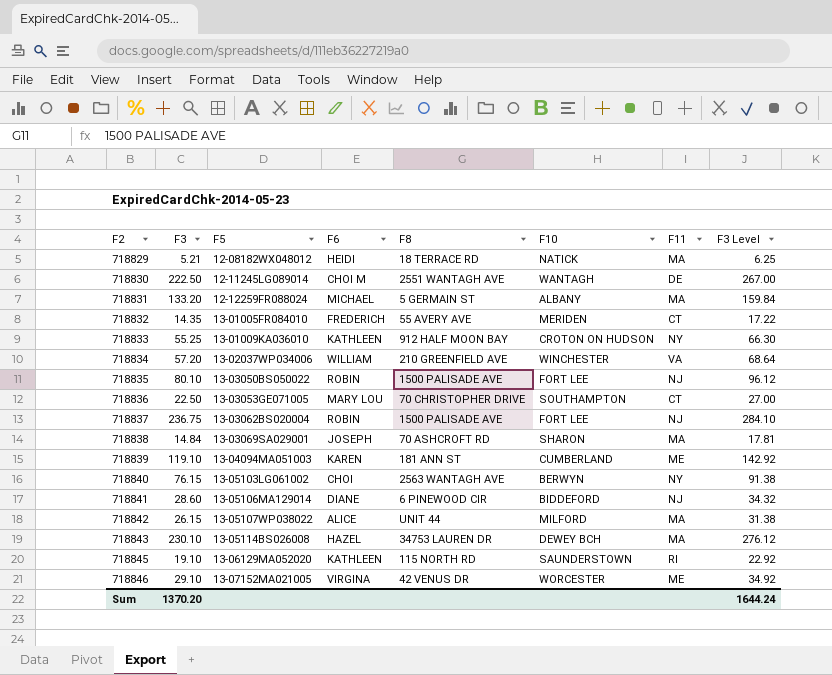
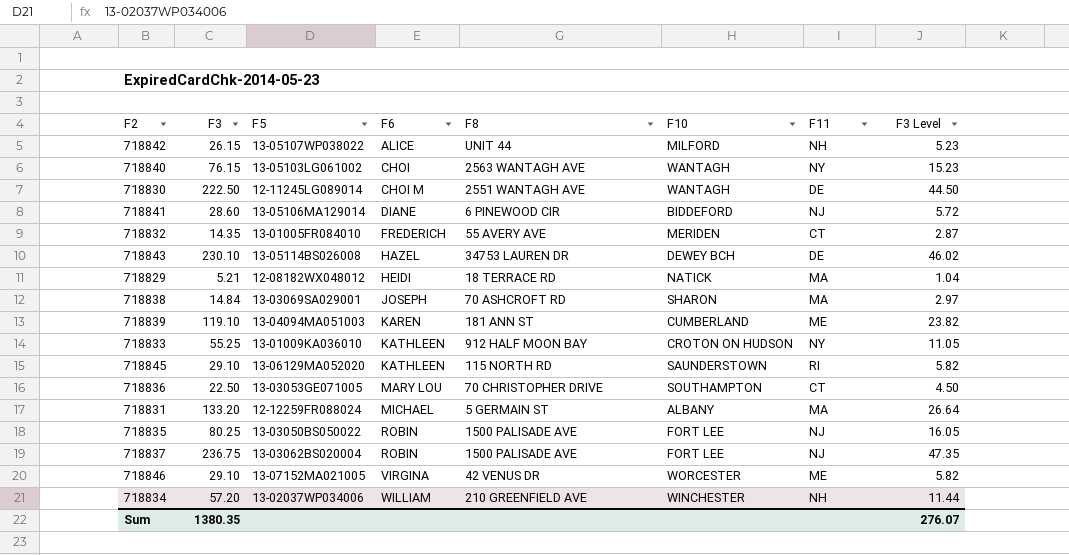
row order: F2 ascending -> F6 ascending
column F3 Level | formula: [F3] * 1.2 -> [F3] * 0.2
718842 | F11: MA -> NH
718840 | F10: BERWYN -> WANTAGH
718843 | F11: MA -> DE
718845 | F3: 19.10 -> 29.10
718835 | F3: 80.10 -> 80.25
718834 | F11: VA -> NH
Sum | F3: 1370.20 -> 1380.35
Sum | F3 Level: 1644.24 -> 276.07

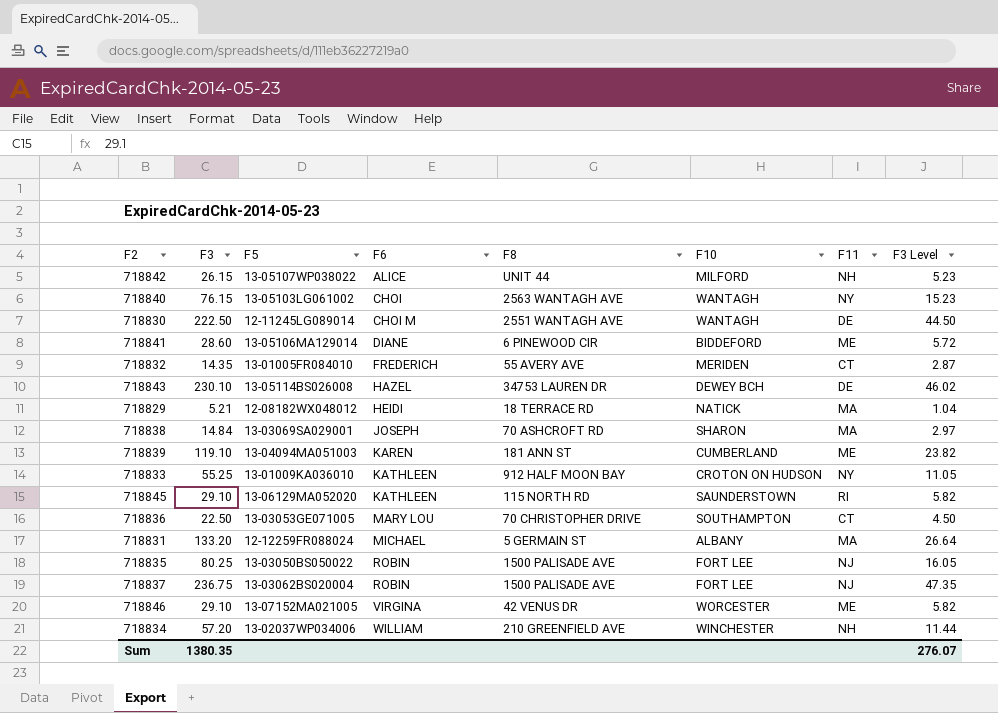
718841 | F11: NJ -> ME

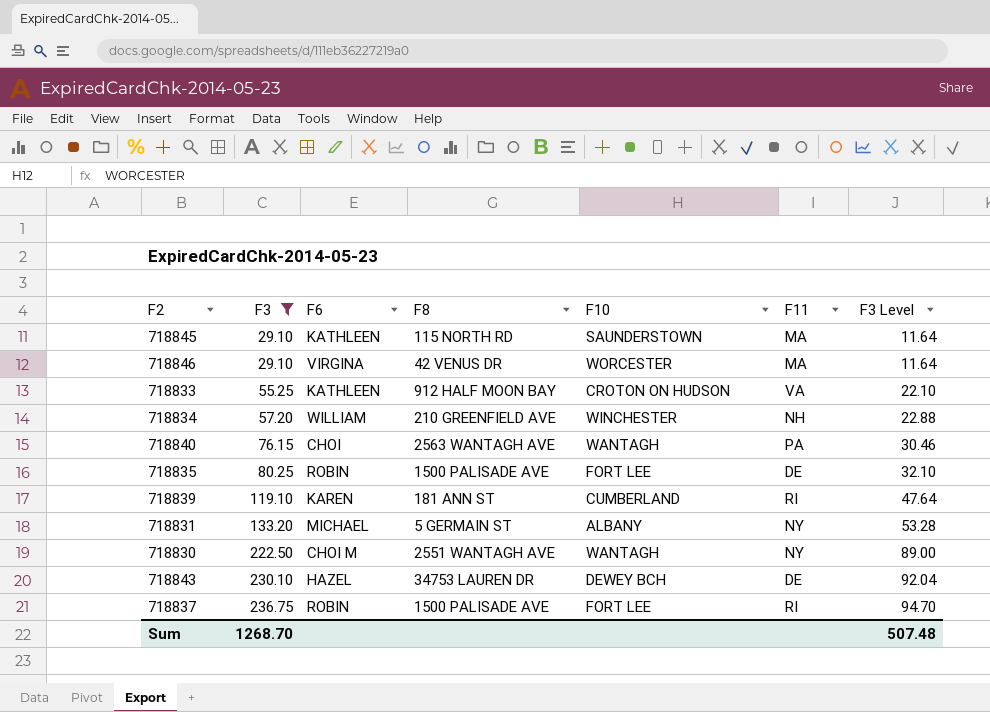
filter: none -> F3 >= 29.10
row order: F6 ascending -> F3 ascending
column F5 | position: 3 -> none
column F3 Level | formula: [F3] * 0.2 -> [F3] * 0.4
718845 | F11: RI -> MA
718846 | F11: ME -> MA
718833 | F11: NY -> VA
718840 | F11: NY -> PA
718835 | F11: NJ -> DE
718839 | F11: ME -> RI
718831 | F11: MA -> NY
718830 | F11: DE -> NY
718837 | F11: NJ -> RI
Sum | F3: 1380.35 -> 1268.70
Sum | F3 Level: 276.07 -> 507.48

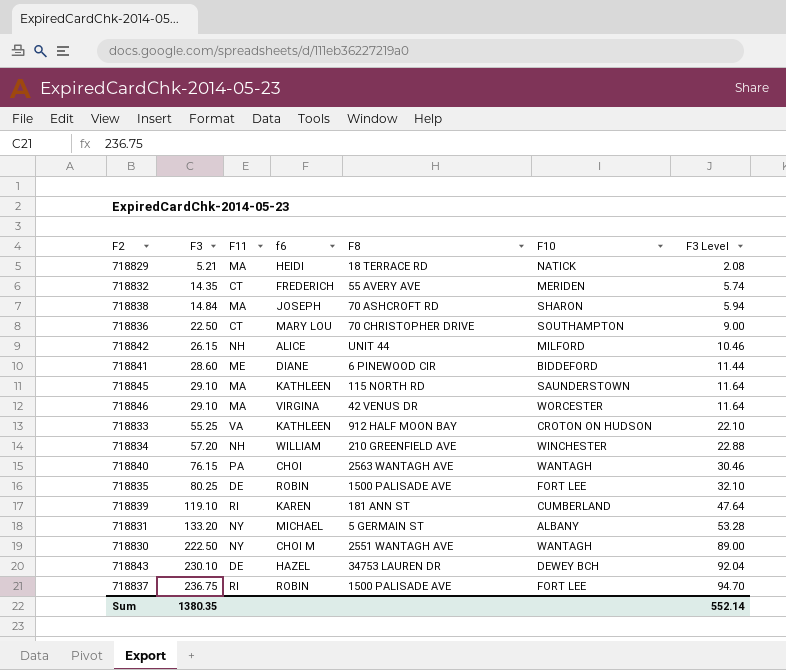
filter: F3 >= 29.10 -> none
column F11 | position: 6 -> 3
column name: F6 -> f6
Sum | F3: 1268.70 -> 1380.35
Sum | F3 Level: 507.48 -> 552.14

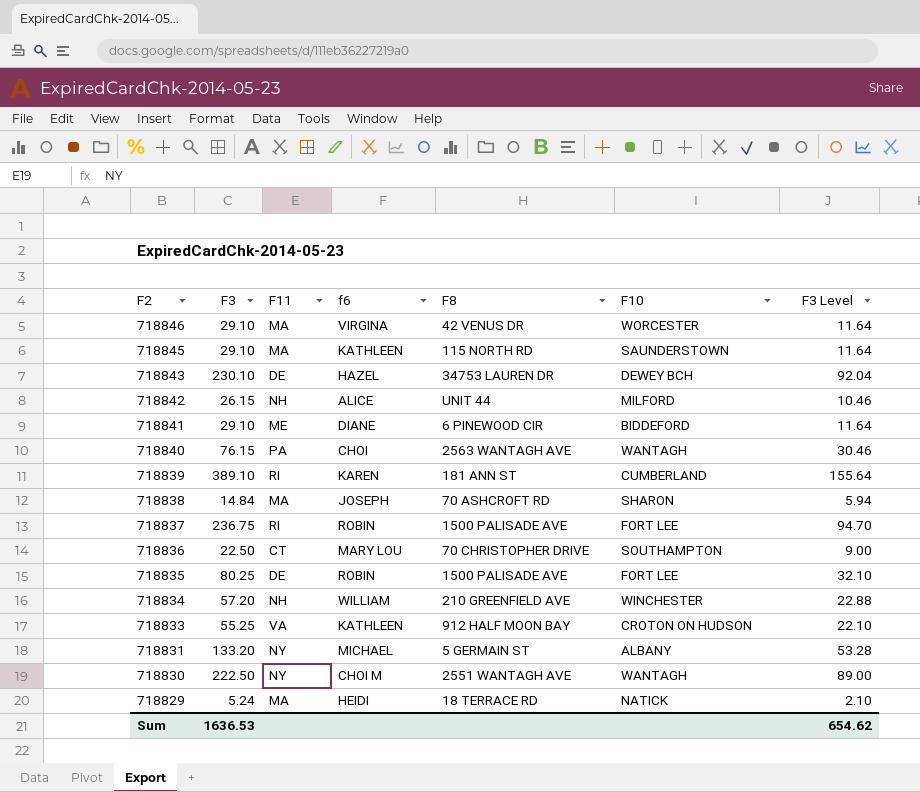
row order: F3 ascending -> F2 descending
row 718832: 14.35 | CT | FREDERICH | 55 AVERY AVE | MERIDEN | 5.74 -> none
718841 | F3: 28.60 -> 29.10
718841 | F3 Level: 11.44 -> 11.64
718839 | F3: 119.10 -> 389.10
718839 | F3 Level: 47.64 -> 155.64
718829 | F3: 5.21 -> 5.24
718829 | F3 Level: 2.08 -> 2.10
Sum | F3: 1380.35 -> 1636.53
Sum | F3 Level: 552.14 -> 654.62

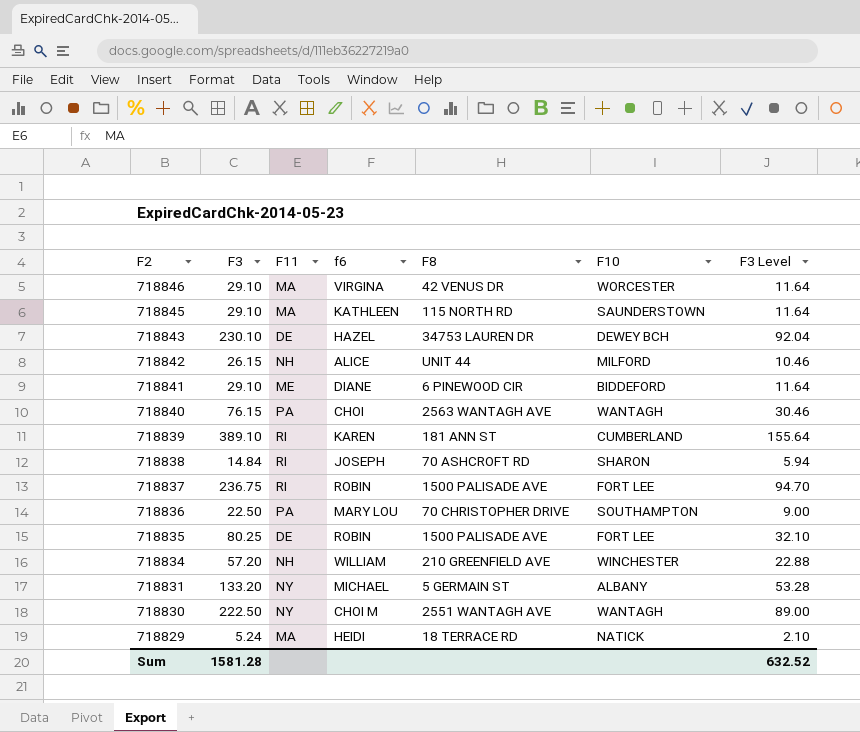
row 718833: 55.25 | VA | KATHLEEN | 912 HALF MOON BAY | CROTON ON HUDSON | 22.10 -> none
718838 | F11: MA -> RI
718836 | F11: CT -> PA
Sum | F3: 1636.53 -> 1581.28
Sum | F3 Level: 654.62 -> 632.52

